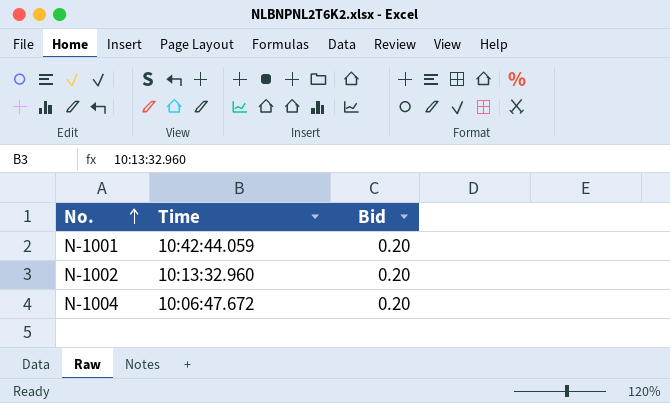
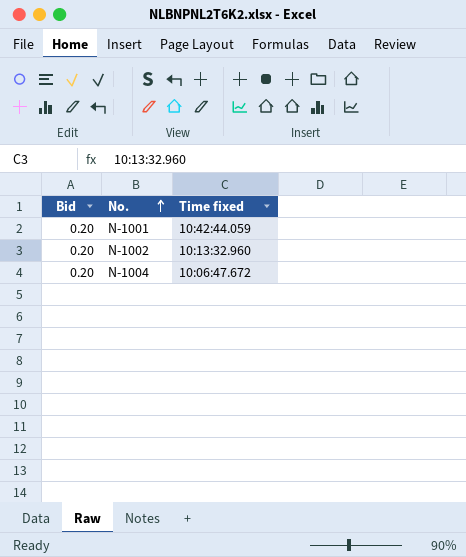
column Bid | position: 3 -> 1
column name: Time -> Time fixed

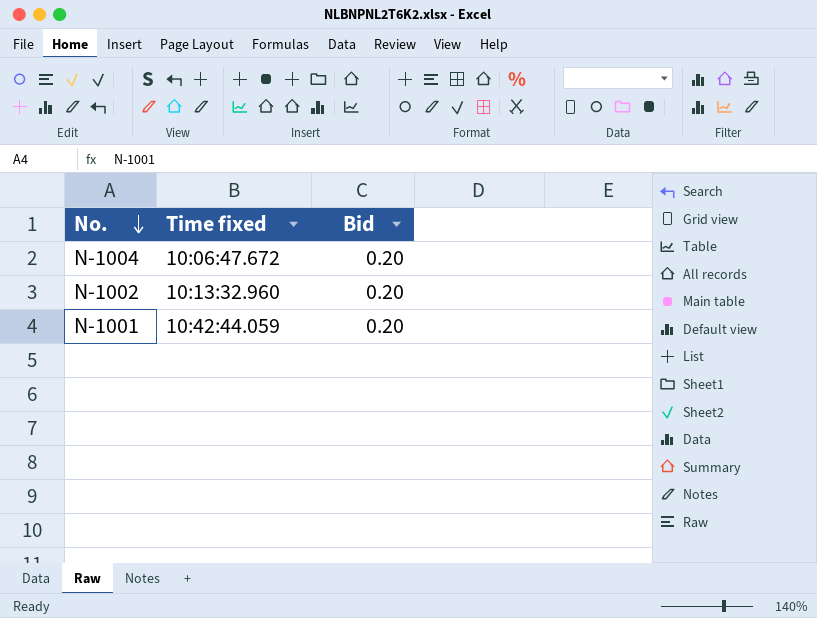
row order: No. ascending -> No. descending
column Bid | position: 1 -> 3

